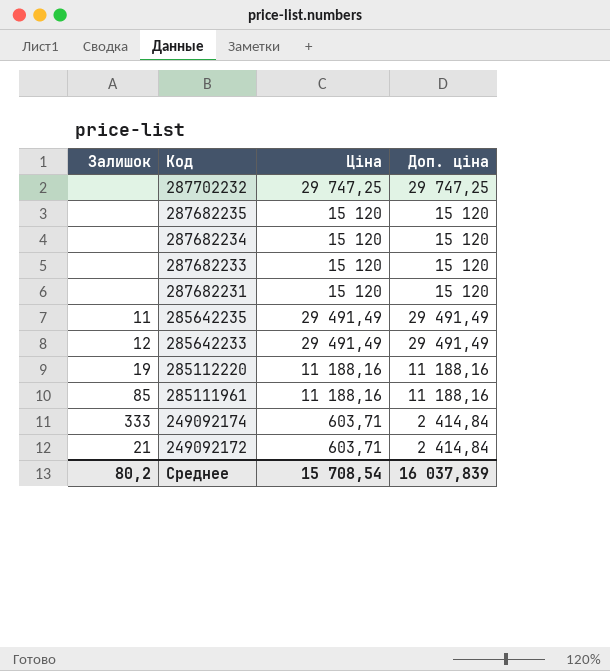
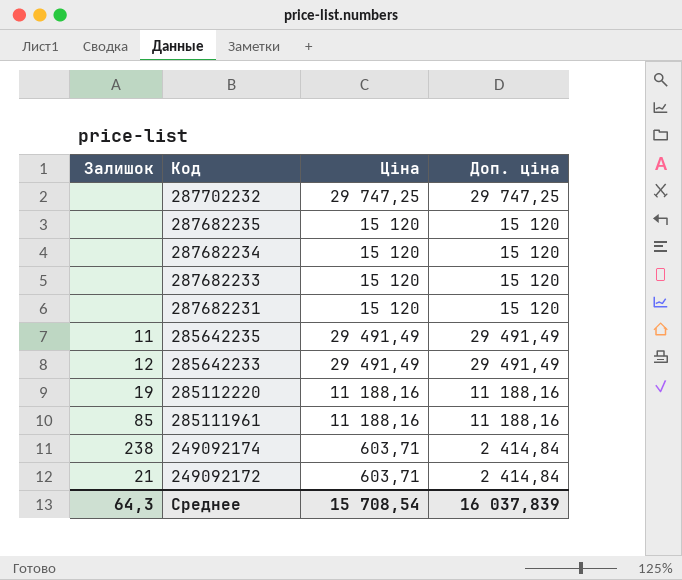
249092174 | Залишок: 333 -> 238
Среднее | Залишок: 80,2 -> 64,3

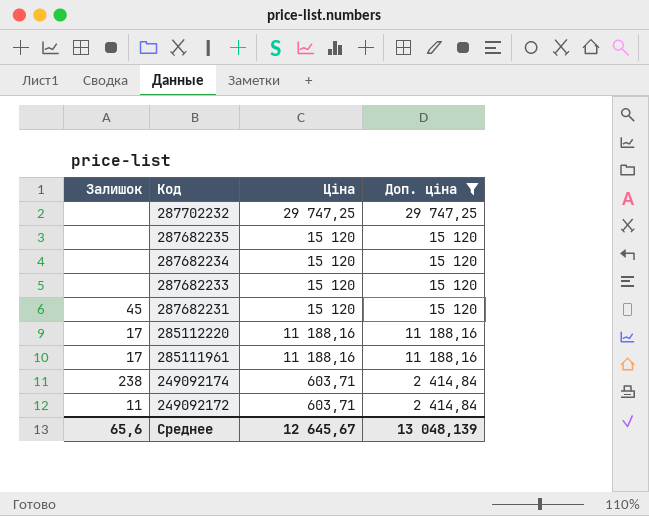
filter: none -> Доп. ціна != 29 491,49
287682231 | Залишок: none -> 45
285112220 | Залишок: 19 -> 17
285111961 | Залишок: 85 -> 17
249092172 | Залишок: 21 -> 11
Среднее | Залишок: 64,3 -> 65,6
Среднее | Ціна: 15 708,54 -> 12 645,67
Среднее | Доп. ціна: 16 037,839 -> 13 048,139

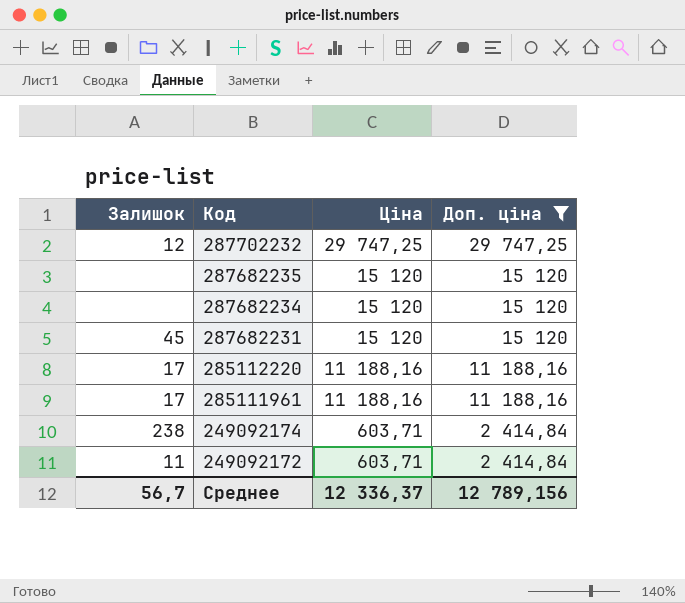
row 287682233: none | 15 120 | 15 120 -> none
287702232 | Залишок: none -> 12
Среднее | Залишок: 65,6 -> 56,7
Среднее | Ціна: 12 645,67 -> 12 336,37
Среднее | Доп. ціна: 13 048,139 -> 12 789,156

